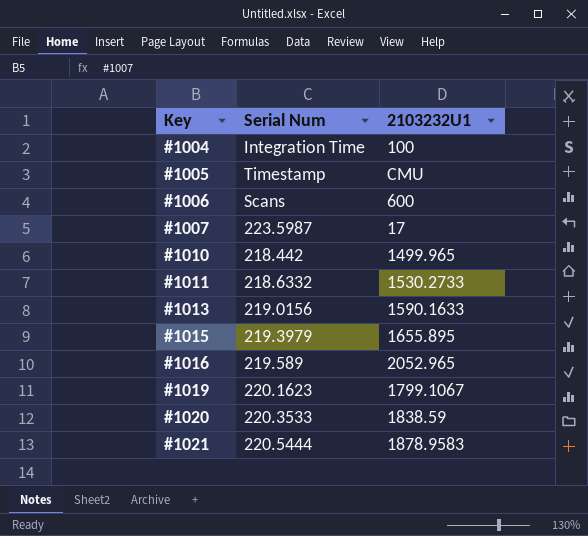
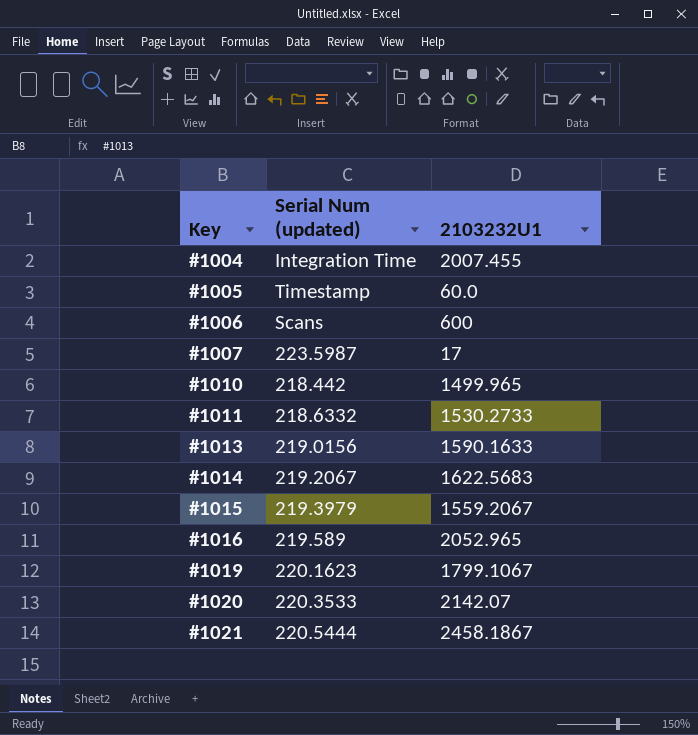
column name: Serial Num -> Serial Num (updated)
#1004 | 2103232U1: 100 -> 2007.455
#1005 | 2103232U1: CMU -> 60.0
row #1014: none -> 219.2067 | 1622.5683
#1015 | 2103232U1: 1655.895 -> 1559.2067
#1020 | 2103232U1: 1838.59 -> 2142.07
#1021 | 2103232U1: 1878.9583 -> 2458.1867

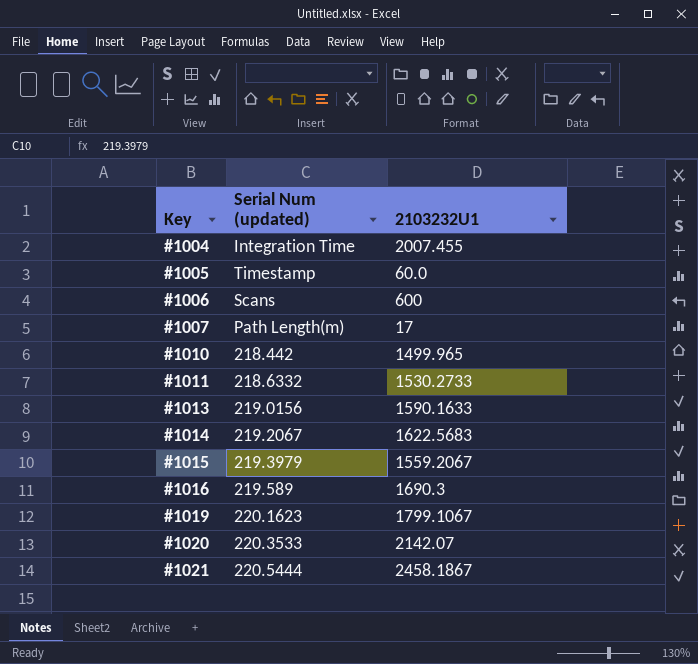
#1007 | Serial Num (updated): 223.5987 -> Path Length(m)
#1016 | 2103232U1: 2052.965 -> 1690.3

